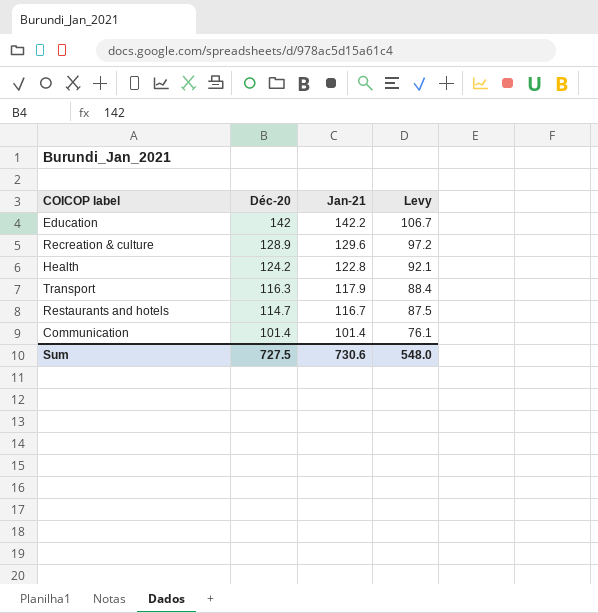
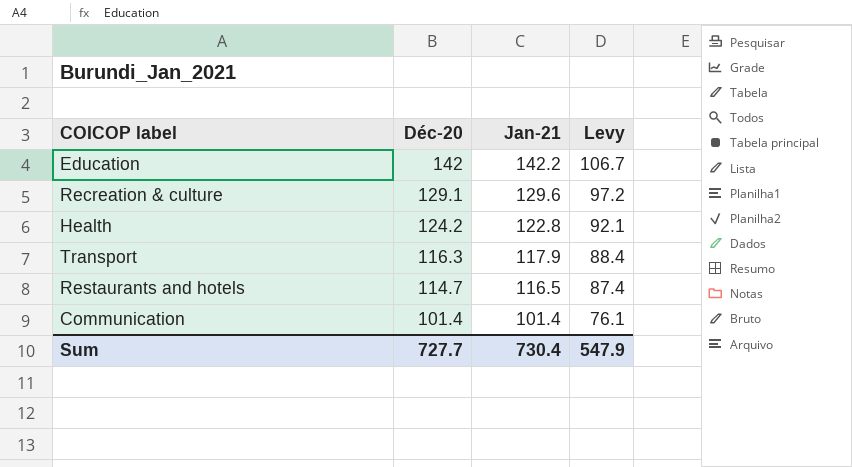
Recreation & culture | Déc-20: 128.9 -> 129.1
Restaurants and hotels | Jan-21: 116.7 -> 116.5
Restaurants and hotels | Levy: 87.5 -> 87.4
Sum | Déc-20: 727.5 -> 727.7
Sum | Jan-21: 730.6 -> 730.4
Sum | Levy: 548.0 -> 547.9

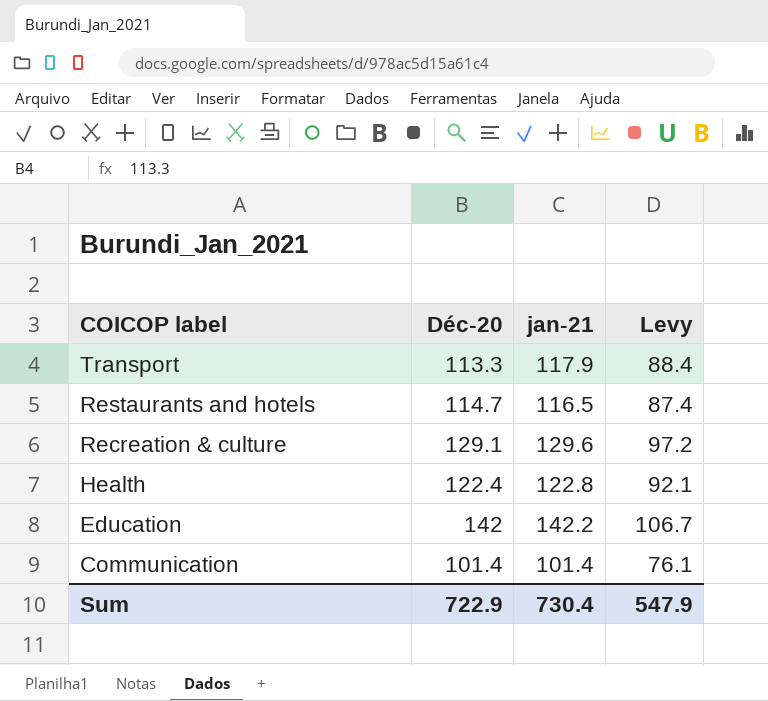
row order: Déc-20 descending -> COICOP label descending
column name: Jan-21 -> jan-21
Transport | Déc-20: 116.3 -> 113.3
Health | Déc-20: 124.2 -> 122.4
Sum | Déc-20: 727.7 -> 722.9

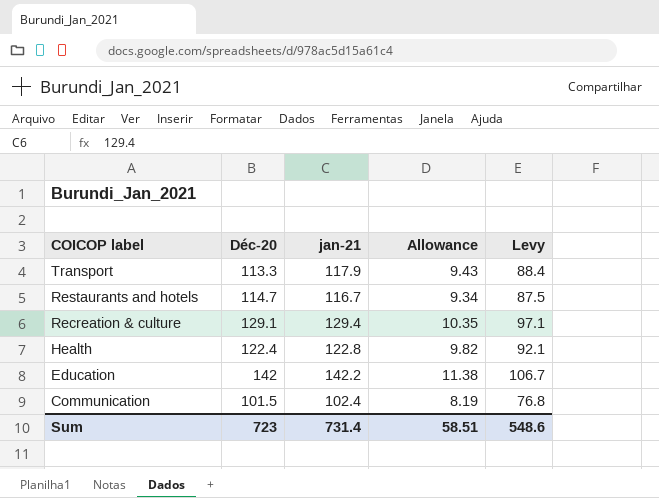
column Allowance | formula: none -> [jan-21] * 0.08
Restaurants and hotels | jan-21: 116.5 -> 116.7
Restaurants and hotels | Levy: 87.4 -> 87.5
Recreation & culture | jan-21: 129.6 -> 129.4
Recreation & culture | Levy: 97.2 -> 97.1
Communication | Déc-20: 101.4 -> 101.5
Communication | jan-21: 101.4 -> 102.4
Communication | Levy: 76.1 -> 76.8
Sum | Déc-20: 722.9 -> 723
Sum | jan-21: 730.4 -> 731.4
Sum | Levy: 547.9 -> 548.6

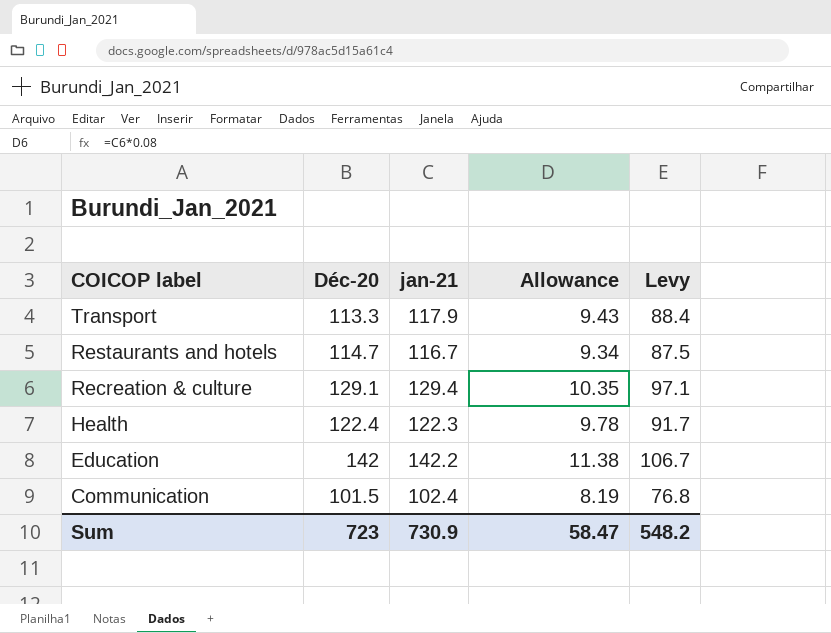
Health | jan-21: 122.8 -> 122.3
Health | Allowance: 9.82 -> 9.78
Health | Levy: 92.1 -> 91.7
Sum | jan-21: 731.4 -> 730.9
Sum | Allowance: 58.51 -> 58.47
Sum | Levy: 548.6 -> 548.2

